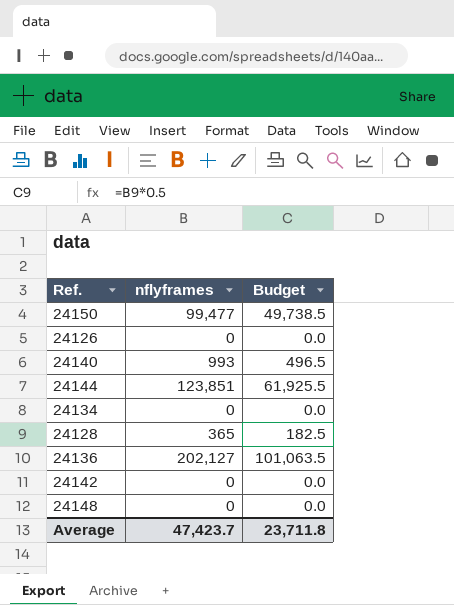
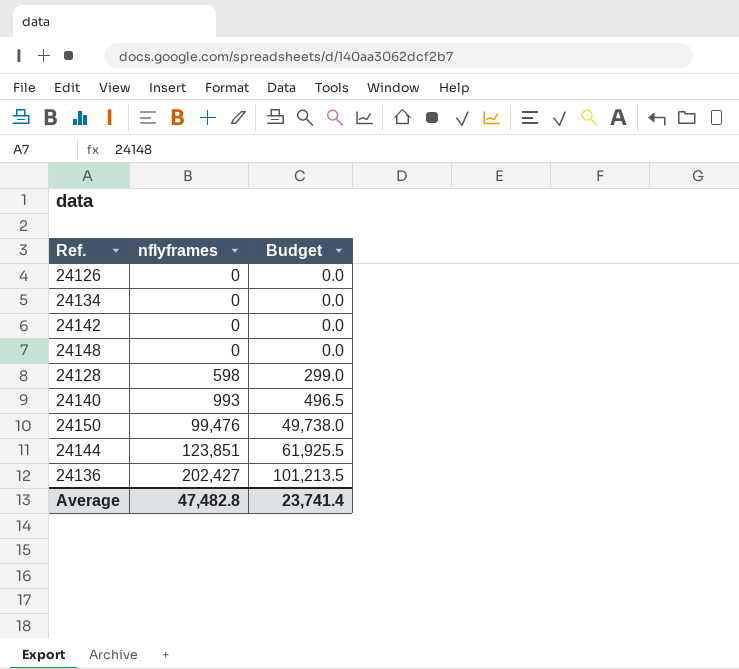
row order: none -> nflyframes ascending
24128 | nflyframes: 365 -> 598
24128 | Budget: 182.5 -> 299.0
24150 | nflyframes: 99,477 -> 99,476
24150 | Budget: 49,738.5 -> 49,738.0
24136 | nflyframes: 202,127 -> 202,427
24136 | Budget: 101,063.5 -> 101,213.5
Average | nflyframes: 47,423.7 -> 47,482.8
Average | Budget: 23,711.8 -> 23,741.4

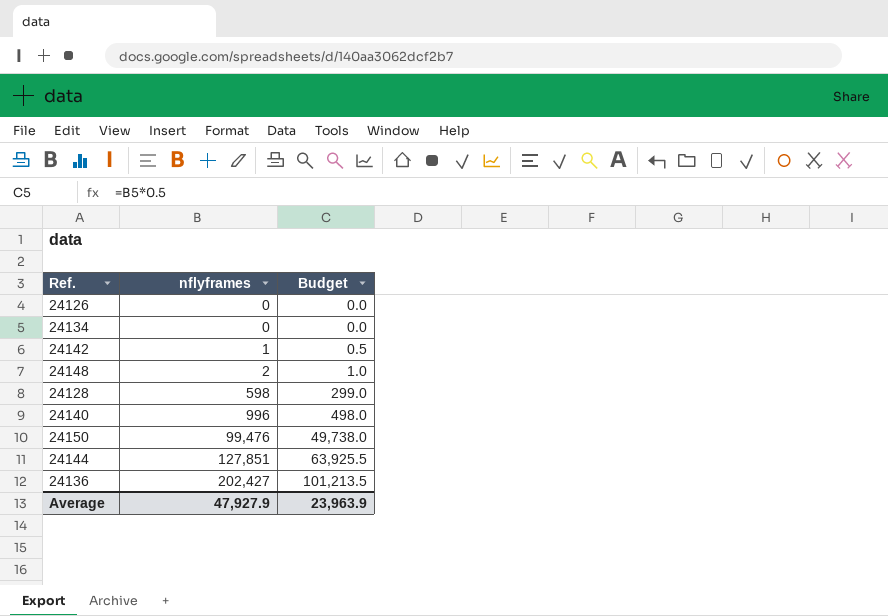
24142 | nflyframes: 0 -> 1
24142 | Budget: 0.0 -> 0.5
24148 | nflyframes: 0 -> 2
24148 | Budget: 0.0 -> 1.0
24140 | nflyframes: 993 -> 996
24140 | Budget: 496.5 -> 498.0
24144 | nflyframes: 123,851 -> 127,851
24144 | Budget: 61,925.5 -> 63,925.5
Average | nflyframes: 47,482.8 -> 47,927.9
Average | Budget: 23,741.4 -> 23,963.9

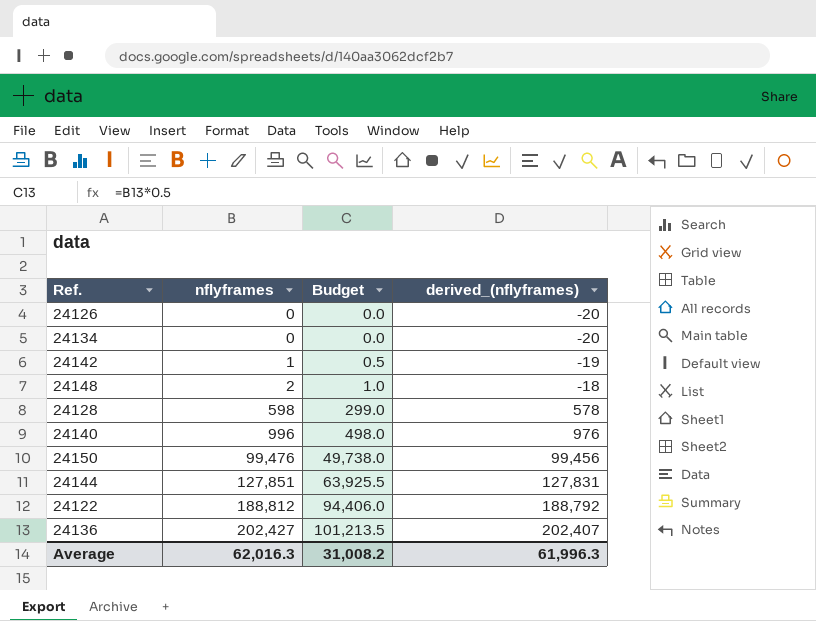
column derived_(nflyframes) | formula: none -> [nflyframes] - 20
row 24122: none -> 188,812 | 94,406.0 | 188,792
Average | nflyframes: 47,927.9 -> 62,016.3
Average | Budget: 23,963.9 -> 31,008.2

